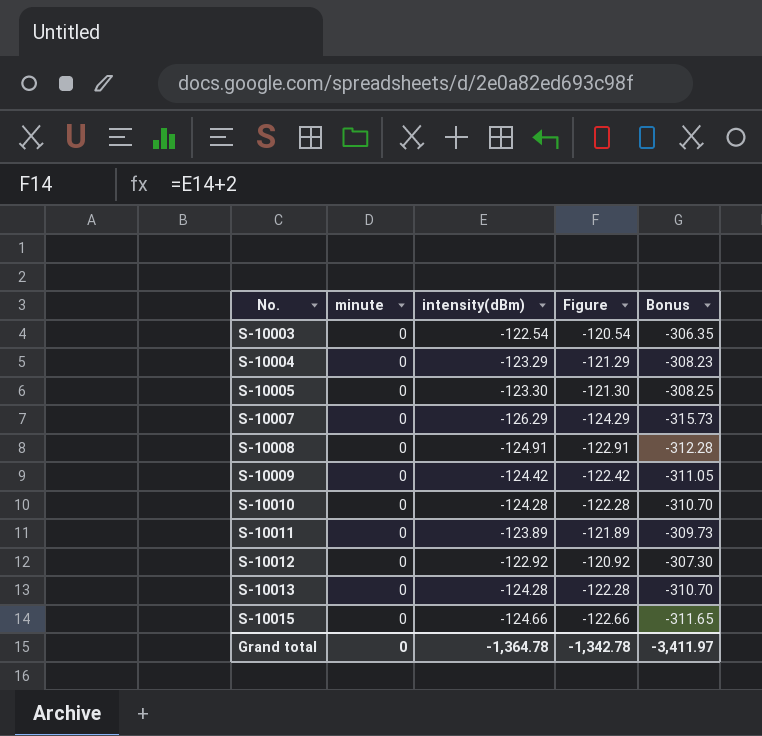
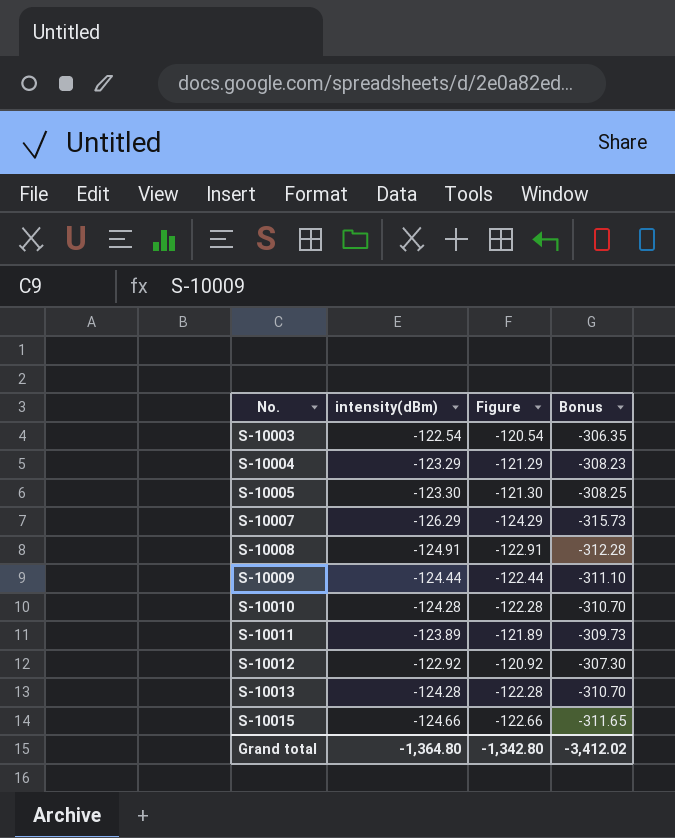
column minute | position: 2 -> none
S-10009 | intensity(dBm): -124.42 -> -124.44
S-10009 | Figure: -122.42 -> -122.44
S-10009 | Bonus: -311.05 -> -311.10
Grand total | intensity(dBm): -1,364.78 -> -1,364.80
Grand total | Figure: -1,342.78 -> -1,342.80
Grand total | Bonus: -3,411.97 -> -3,412.02

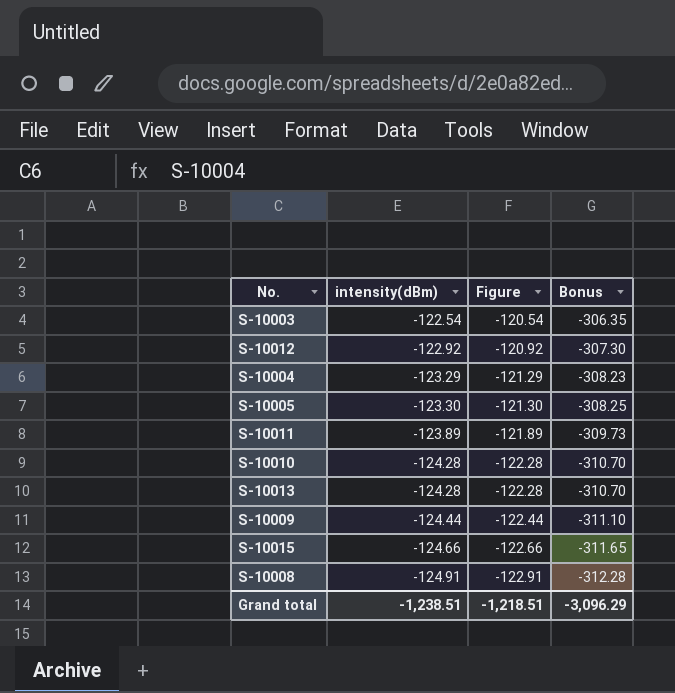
row order: No. ascending -> intensity(dBm) descending
row S-10007: -126.29 | -124.29 | -315.73 -> none
Grand total | intensity(dBm): -1,364.80 -> -1,238.51
Grand total | Figure: -1,342.80 -> -1,218.51
Grand total | Bonus: -3,412.02 -> -3,096.29

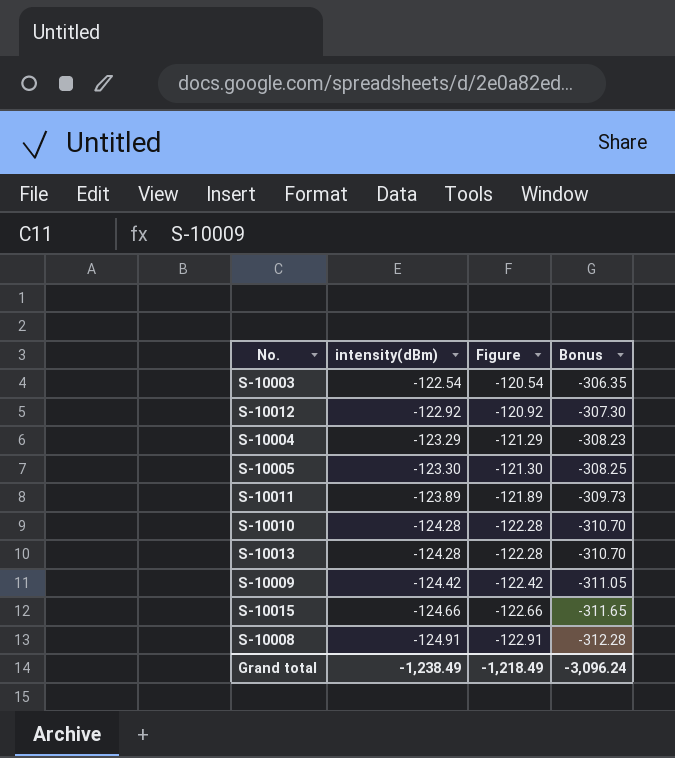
S-10009 | intensity(dBm): -124.44 -> -124.42
S-10009 | Figure: -122.44 -> -122.42
S-10009 | Bonus: -311.10 -> -311.05
Grand total | intensity(dBm): -1,238.51 -> -1,238.49
Grand total | Figure: -1,218.51 -> -1,218.49
Grand total | Bonus: -3,096.29 -> -3,096.24

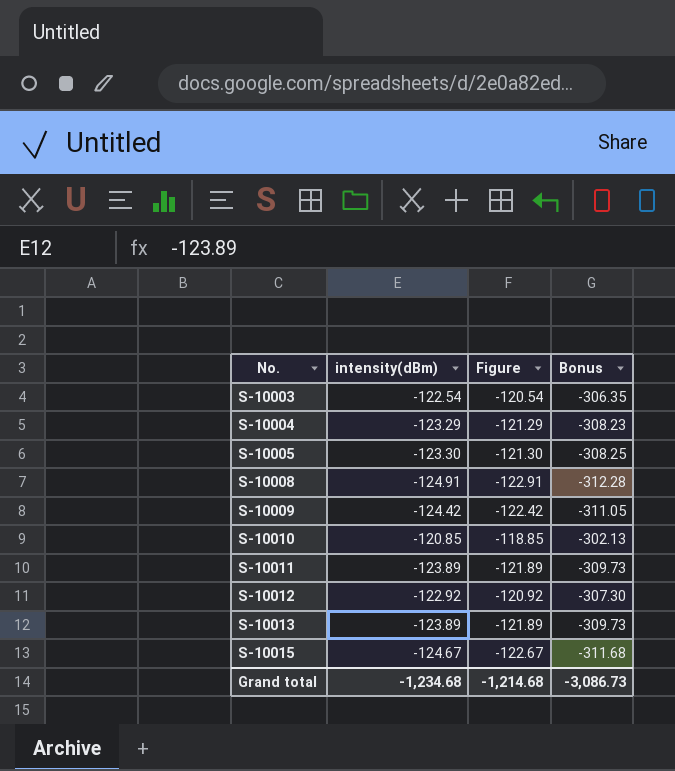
row order: intensity(dBm) descending -> No. ascending
S-10010 | intensity(dBm): -124.28 -> -120.85
S-10010 | Figure: -122.28 -> -118.85
S-10010 | Bonus: -310.70 -> -302.13
S-10013 | intensity(dBm): -124.28 -> -123.89
S-10013 | Figure: -122.28 -> -121.89
S-10013 | Bonus: -310.70 -> -309.73
S-10015 | intensity(dBm): -124.66 -> -124.67
S-10015 | Figure: -122.66 -> -122.67
S-10015 | Bonus: -311.65 -> -311.68
Grand total | intensity(dBm): -1,238.49 -> -1,234.68
Grand total | Figure: -1,218.49 -> -1,214.68
Grand total | Bonus: -3,096.24 -> -3,086.73

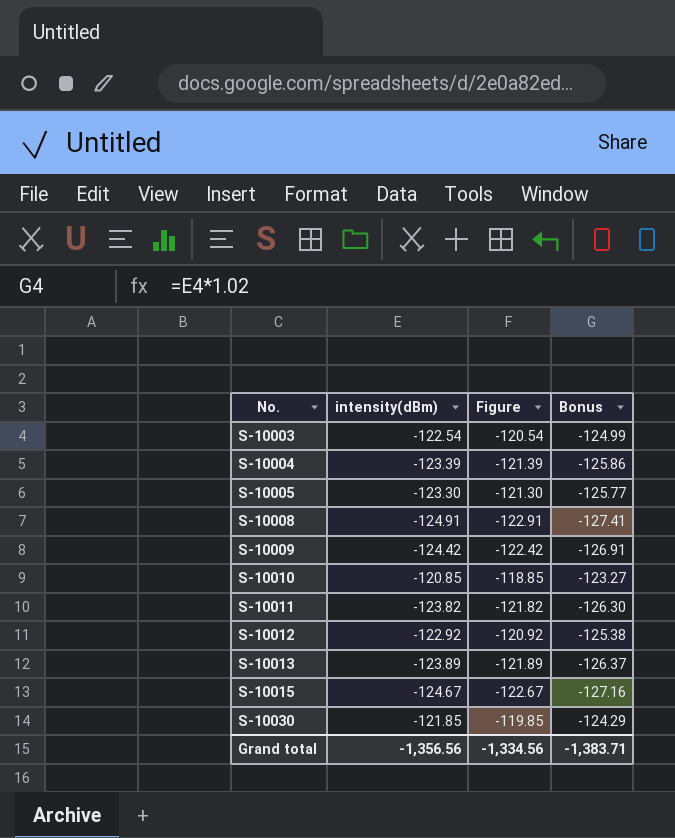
column Bonus | formula: [intensity(dBm)] * 2.5 -> [intensity(dBm)] * 1.02
S-10004 | intensity(dBm): -123.29 -> -123.39
S-10004 | Figure: -121.29 -> -121.39
S-10011 | intensity(dBm): -123.89 -> -123.82
S-10011 | Figure: -121.89 -> -121.82
row S-10030: none -> -121.85 | -119.85 | -124.29
Grand total | intensity(dBm): -1,234.68 -> -1,356.56
Grand total | Figure: -1,214.68 -> -1,334.56
Grand total | Bonus: -3,086.73 -> -1,383.71

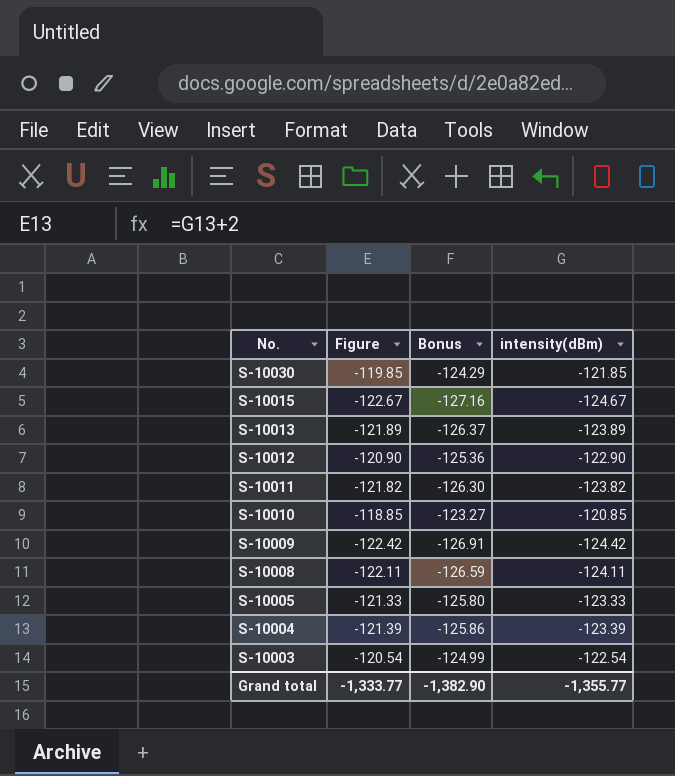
row order: No. ascending -> No. descending
column intensity(dBm) | position: 2 -> 4
S-10012 | Figure: -120.92 -> -120.90
S-10012 | Bonus: -125.38 -> -125.36
S-10012 | intensity(dBm): -122.92 -> -122.90
S-10008 | Figure: -122.91 -> -122.11
S-10008 | Bonus: -127.41 -> -126.59
S-10008 | intensity(dBm): -124.91 -> -124.11
S-10005 | Figure: -121.30 -> -121.33
S-10005 | Bonus: -125.77 -> -125.80
S-10005 | intensity(dBm): -123.30 -> -123.33
Grand total | Figure: -1,334.56 -> -1,333.77
Grand total | Bonus: -1,383.71 -> -1,382.90
Grand total | intensity(dBm): -1,356.56 -> -1,355.77

